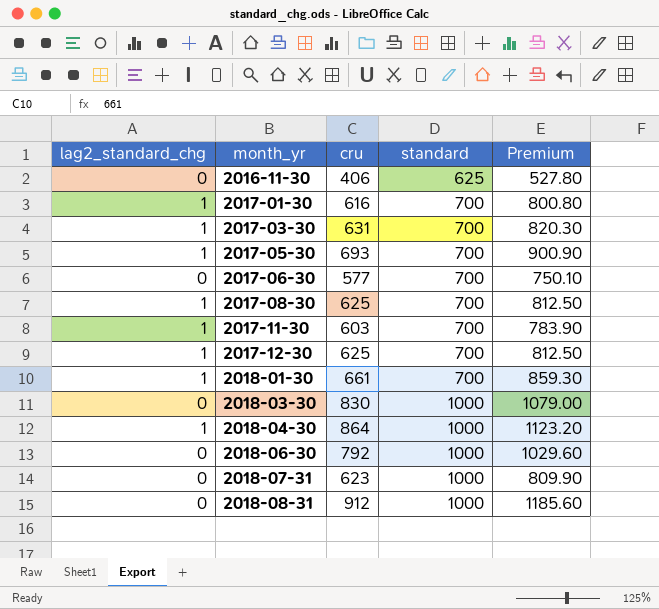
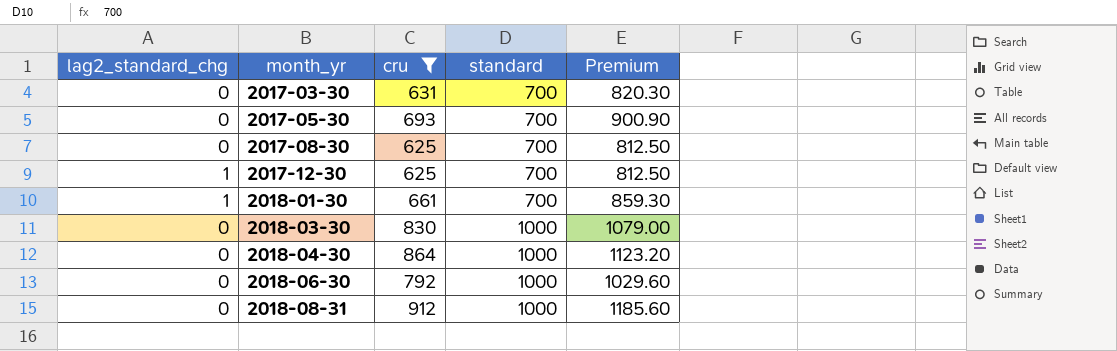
filter: none -> cru >= 625
2017-03-30 | lag2_standard_chg: 1 -> 0
2017-05-30 | lag2_standard_chg: 1 -> 0
2017-08-30 | lag2_standard_chg: 1 -> 0
2018-04-30 | lag2_standard_chg: 1 -> 0

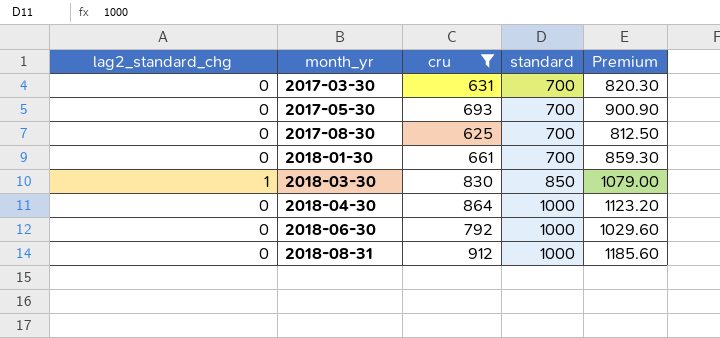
row 2017-12-30: 1 | 625 | 700 | 812.50 -> none
2018-01-30 | lag2_standard_chg: 1 -> 0
2018-03-30 | lag2_standard_chg: 0 -> 1
2018-03-30 | standard: 1000 -> 850

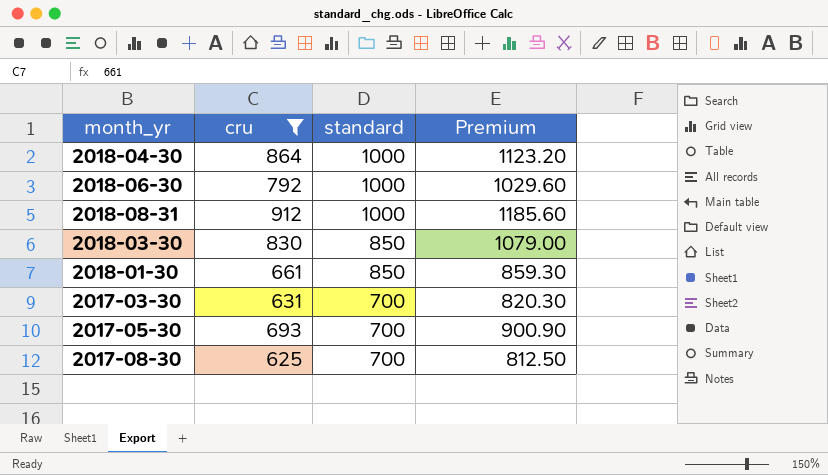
row order: month_yr ascending -> standard descending
column lag2_standard_chg | position: 1 -> none
2018-01-30 | standard: 700 -> 850

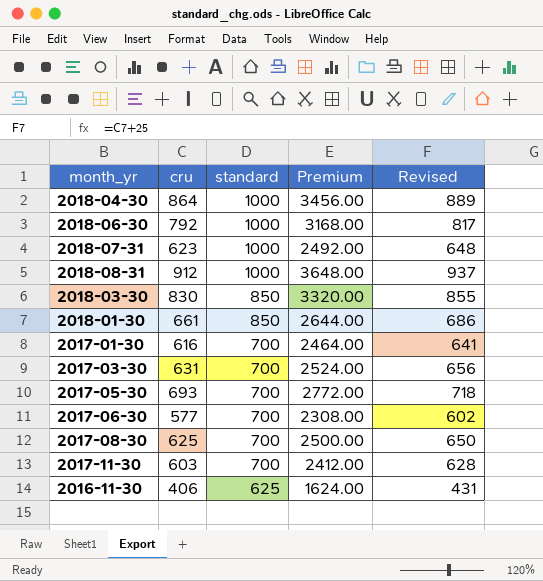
filter: cru >= 625 -> none
column Premium | formula: [cru] * 1.3 -> [cru] * 4
column Revised | formula: none -> [cru] + 25

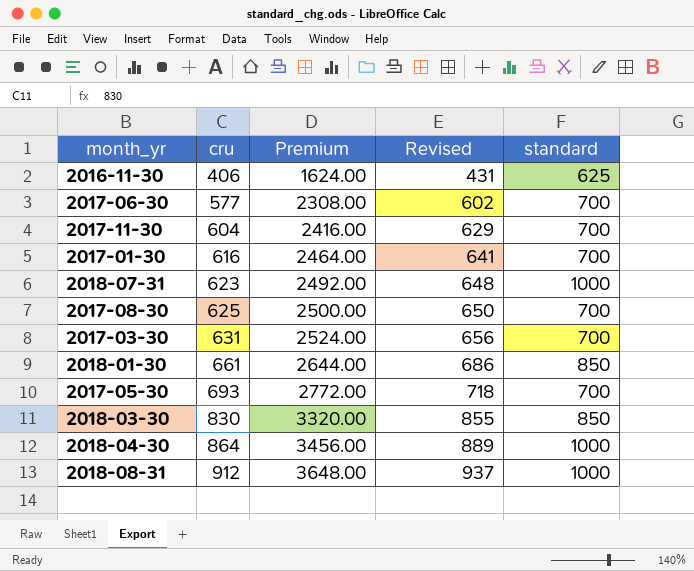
row order: standard descending -> cru ascending
column standard | position: 3 -> 5
row 2018-06-30: 792 | 1000 | 3168.00 | 817 -> none
2017-11-30 | cru: 603 -> 604
2017-11-30 | Premium: 2412.00 -> 2416.00
2017-11-30 | Revised: 628 -> 629

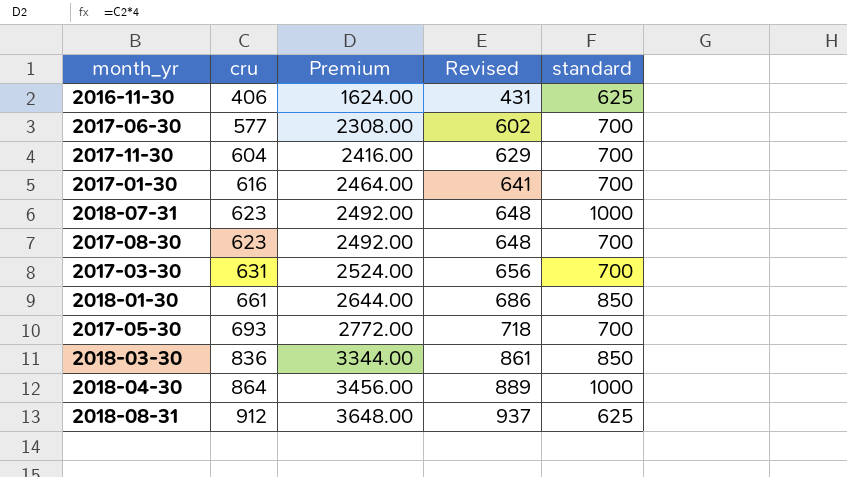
2017-08-30 | cru: 625 -> 623
2017-08-30 | Premium: 2500.00 -> 2492.00
2017-08-30 | Revised: 650 -> 648
2018-03-30 | cru: 830 -> 836
2018-03-30 | Premium: 3320.00 -> 3344.00
2018-03-30 | Revised: 855 -> 861
2018-08-31 | standard: 1000 -> 625

